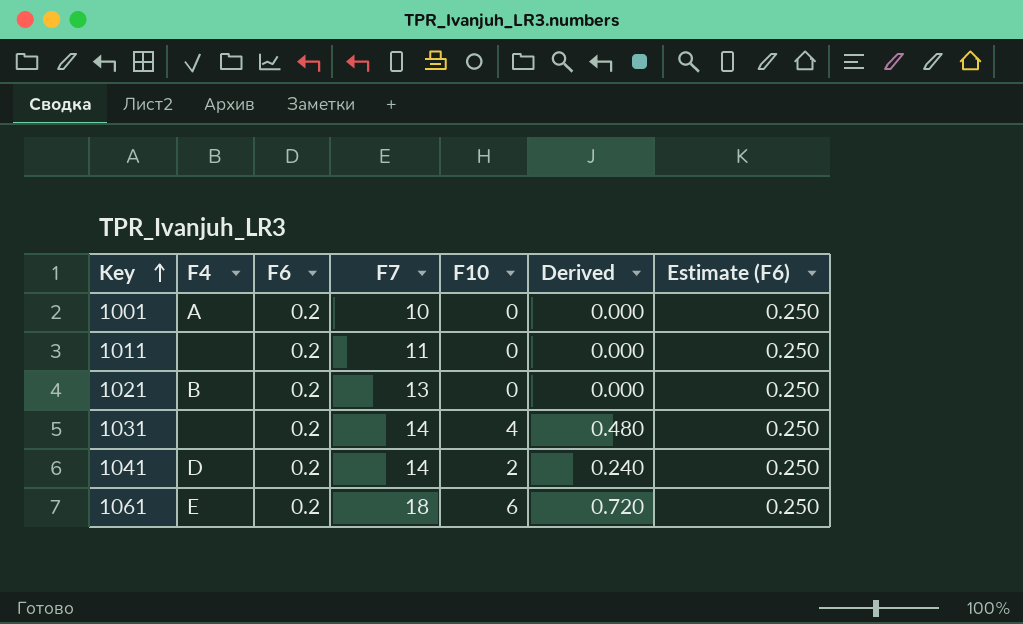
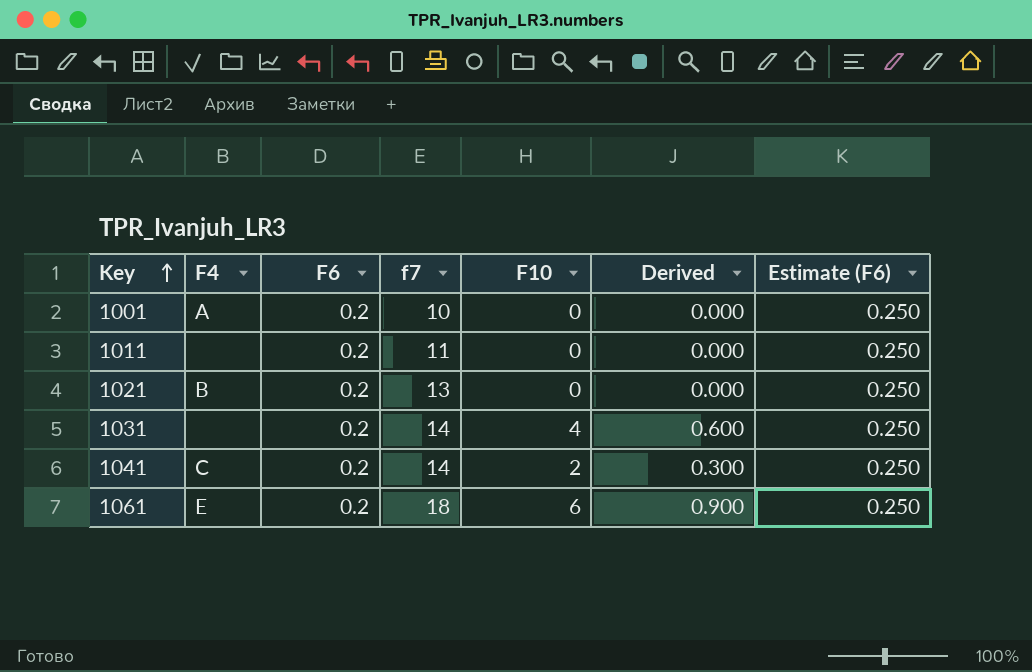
column name: F7 -> f7
column Derived | formula: [F10] * 0.12 -> [F10] * 0.15
1041 | F4: D -> C

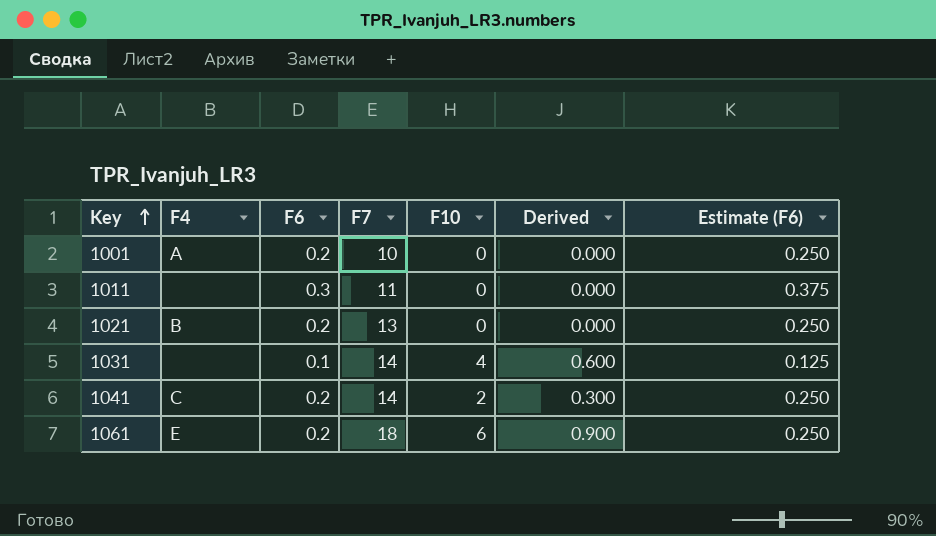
column name: f7 -> F7
1011 | F6: 0.2 -> 0.3
1011 | Estimate (F6): 0.250 -> 0.375
1031 | F6: 0.2 -> 0.1
1031 | Estimate (F6): 0.250 -> 0.125

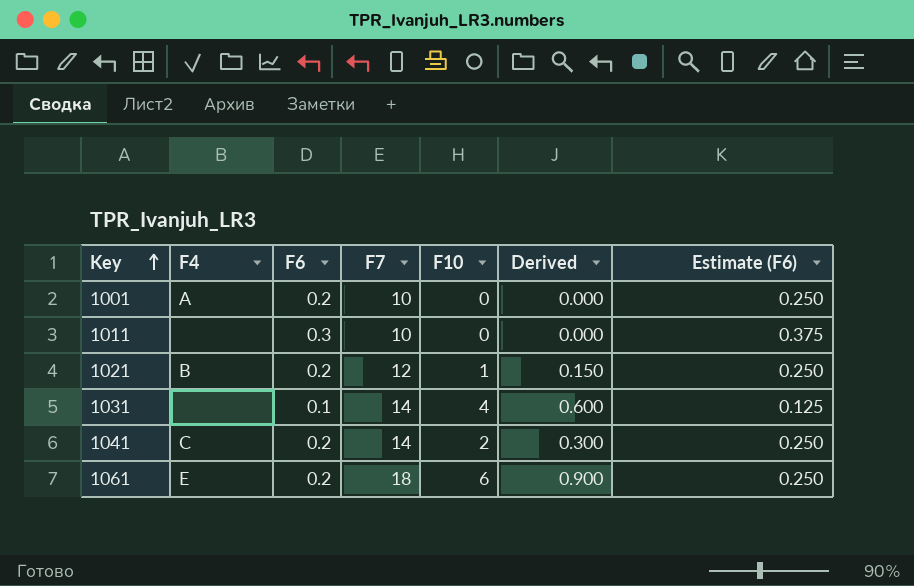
1011 | F7: 11 -> 10
1021 | F7: 13 -> 12
1021 | F10: 0 -> 1
1021 | Derived: 0.000 -> 0.150

